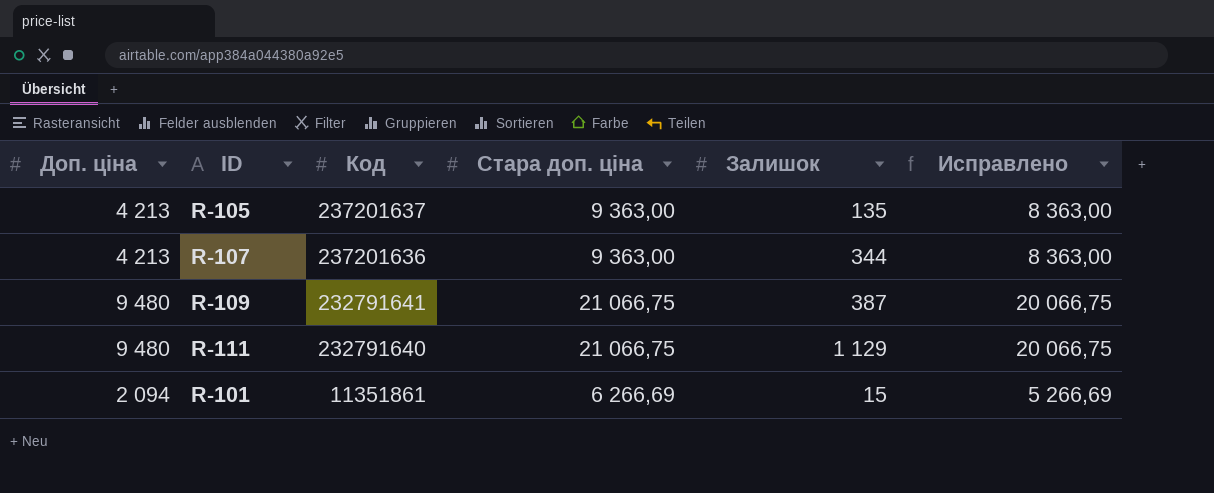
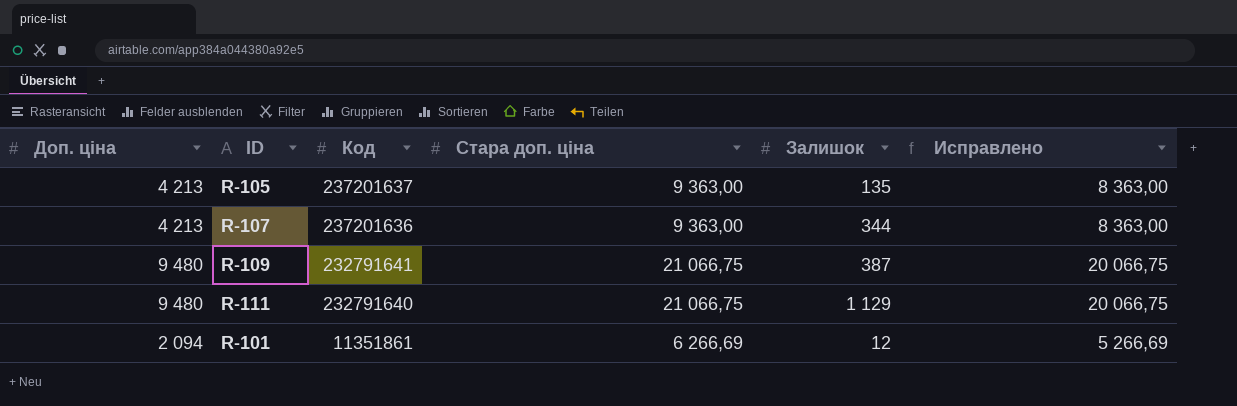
R-101 | Залишок: 15 -> 12

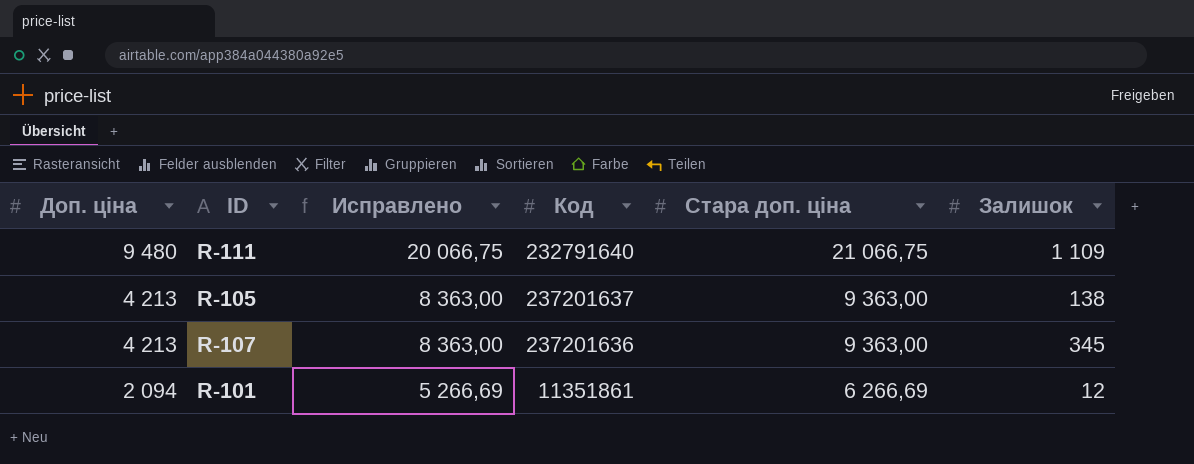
row order: Код descending -> Доп. ціна descending
column Исправлено | position: 6 -> 3
row R-109: 9 480 | 232791641 | 21 066,75 | 387 | 20 066,75 -> none
R-111 | Залишок: 1 129 -> 1 109
R-105 | Залишок: 135 -> 138
R-107 | Залишок: 344 -> 345

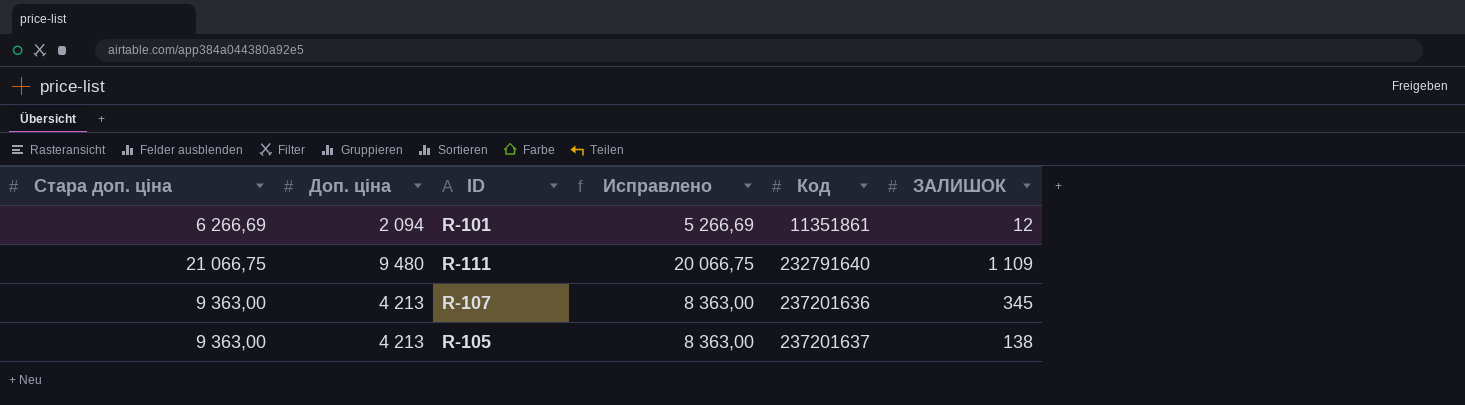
row order: Доп. ціна descending -> Код ascending
column Стара доп. ціна | position: 5 -> 1
column name: Залишок -> ЗАЛИШОК

